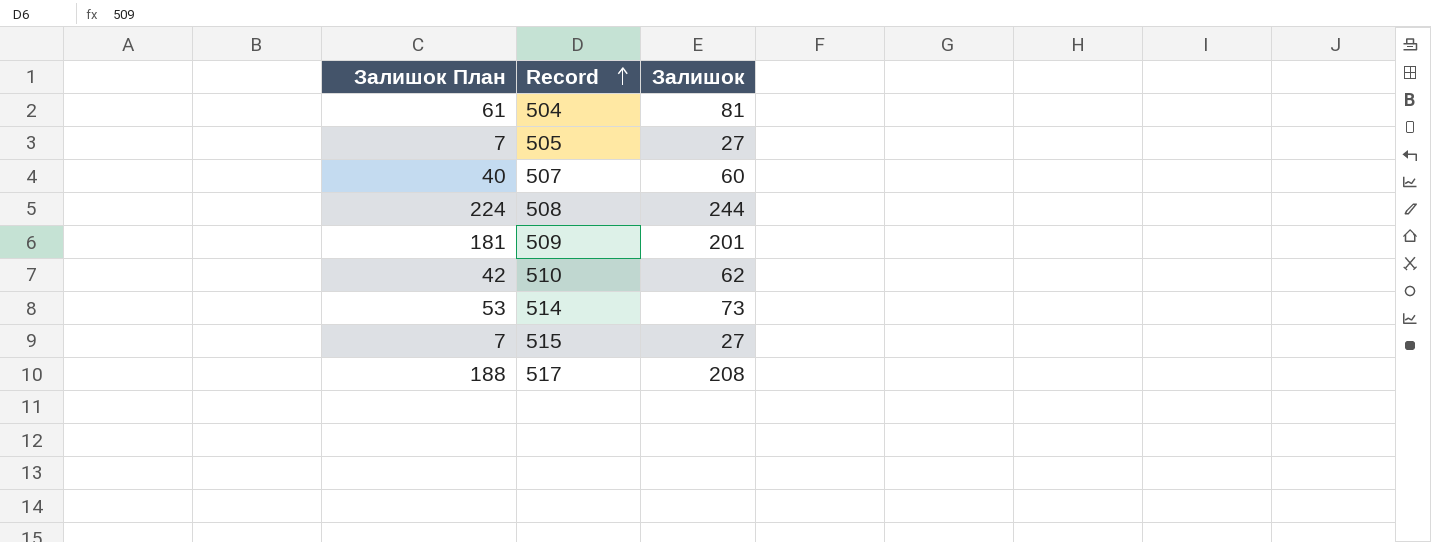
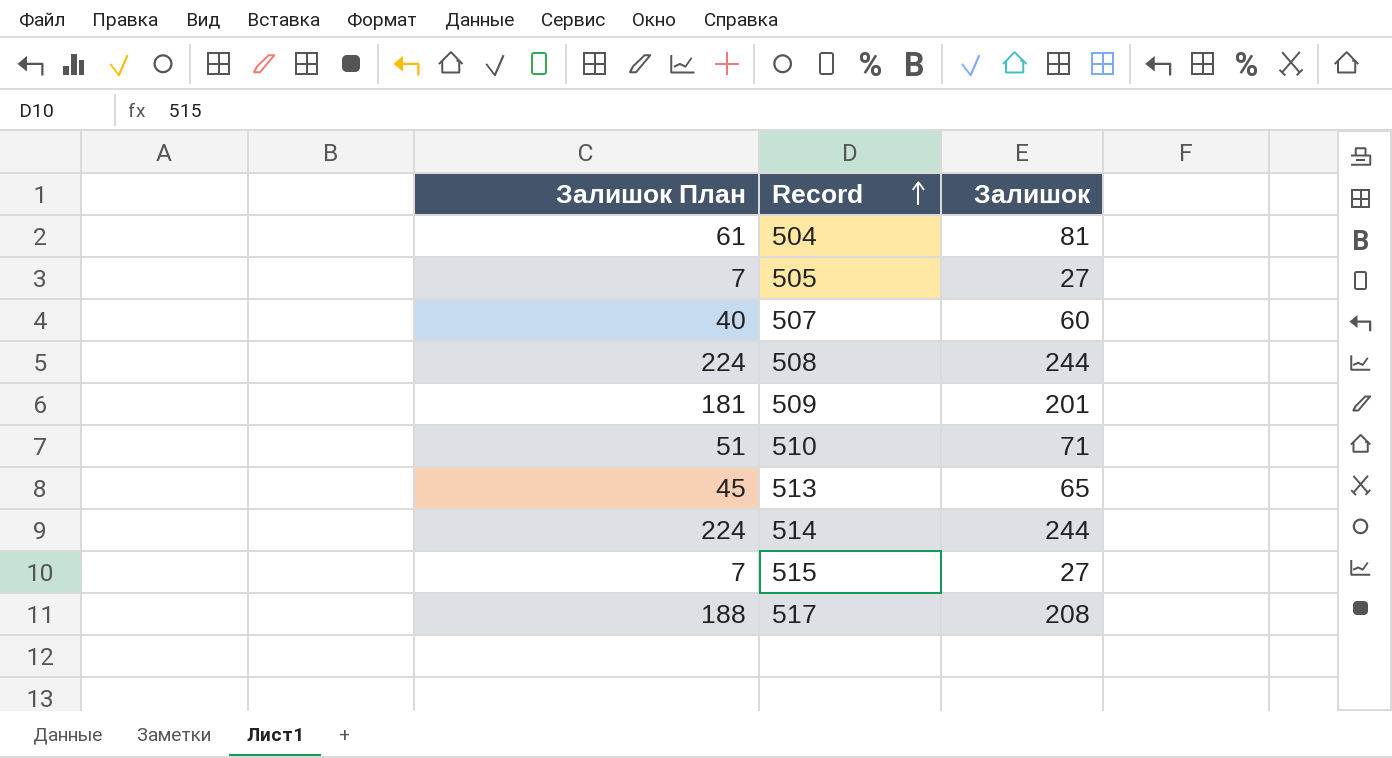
510 | Залишок План: 42 -> 51
510 | Залишок: 62 -> 71
row 513: none -> 45 | 65
514 | Залишок План: 53 -> 224
514 | Залишок: 73 -> 244

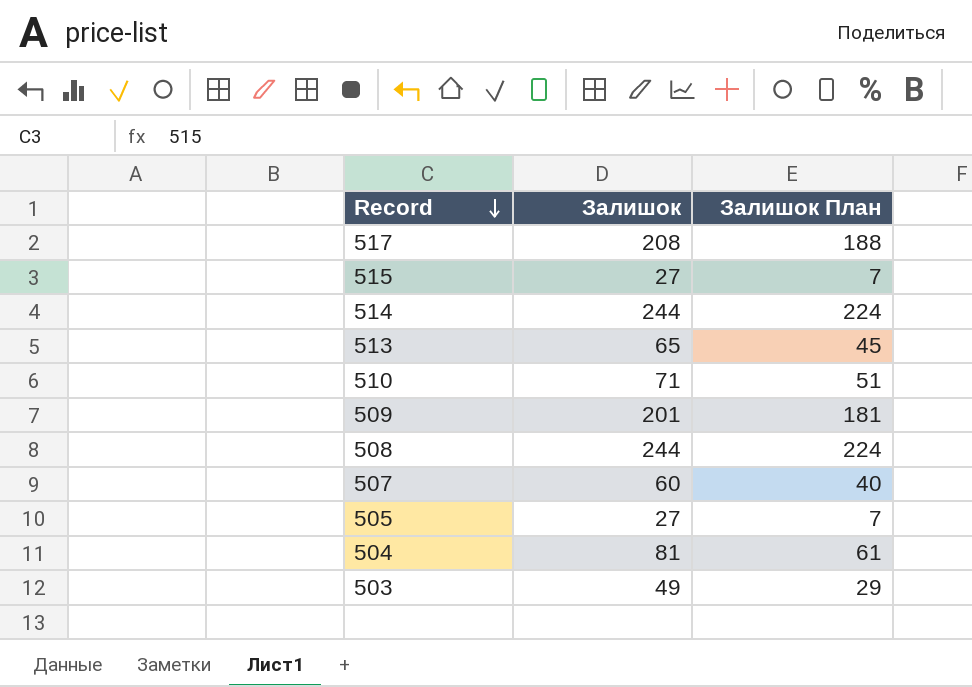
row order: Record ascending -> Record descending
column Залишок План | position: 1 -> 3
row 503: none -> 49 | 29

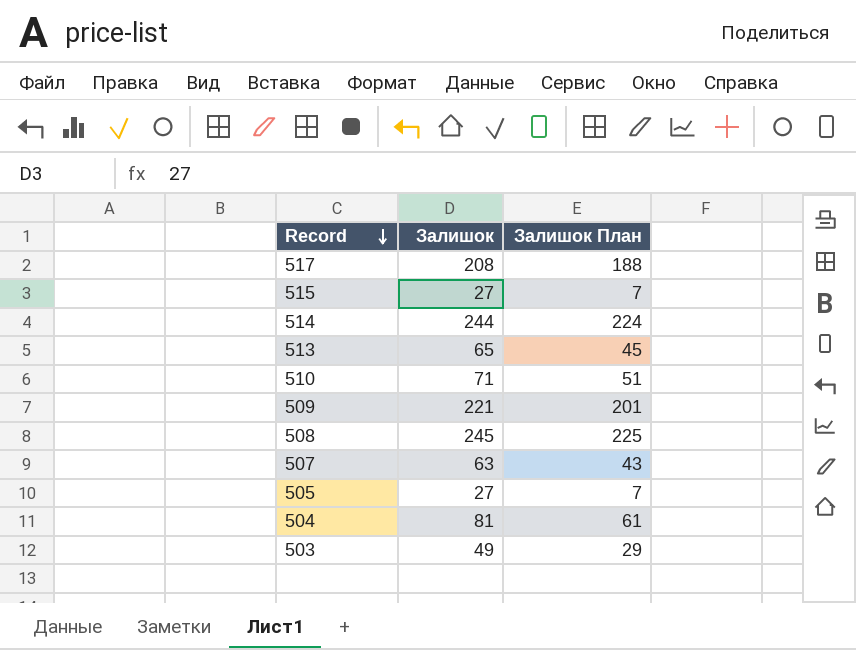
509 | Залишок: 201 -> 221
509 | Залишок План: 181 -> 201
508 | Залишок: 244 -> 245
508 | Залишок План: 224 -> 225
507 | Залишок: 60 -> 63
507 | Залишок План: 40 -> 43

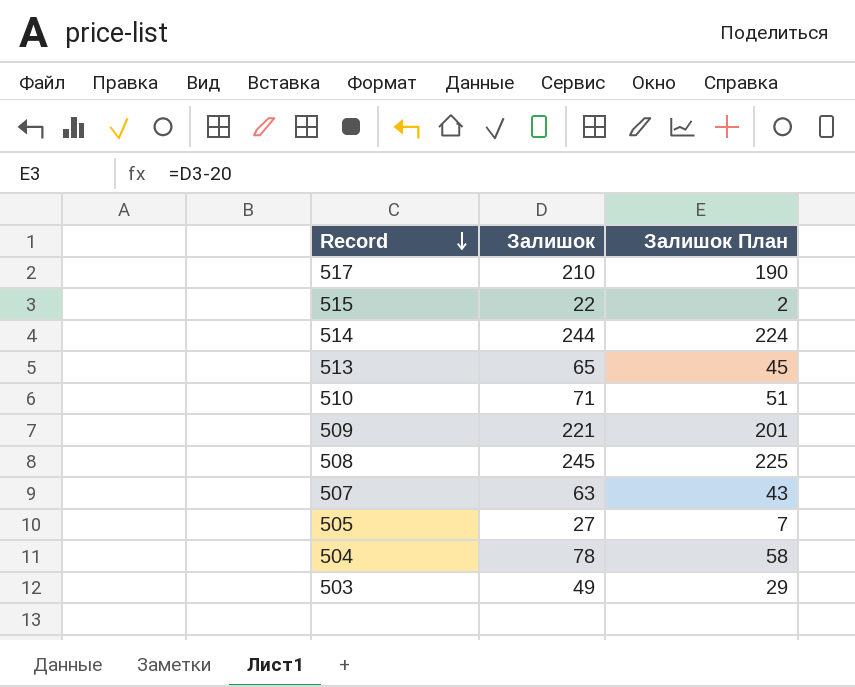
517 | Залишок: 208 -> 210
517 | Залишок План: 188 -> 190
515 | Залишок: 27 -> 22
515 | Залишок План: 7 -> 2
504 | Залишок: 81 -> 78
504 | Залишок План: 61 -> 58

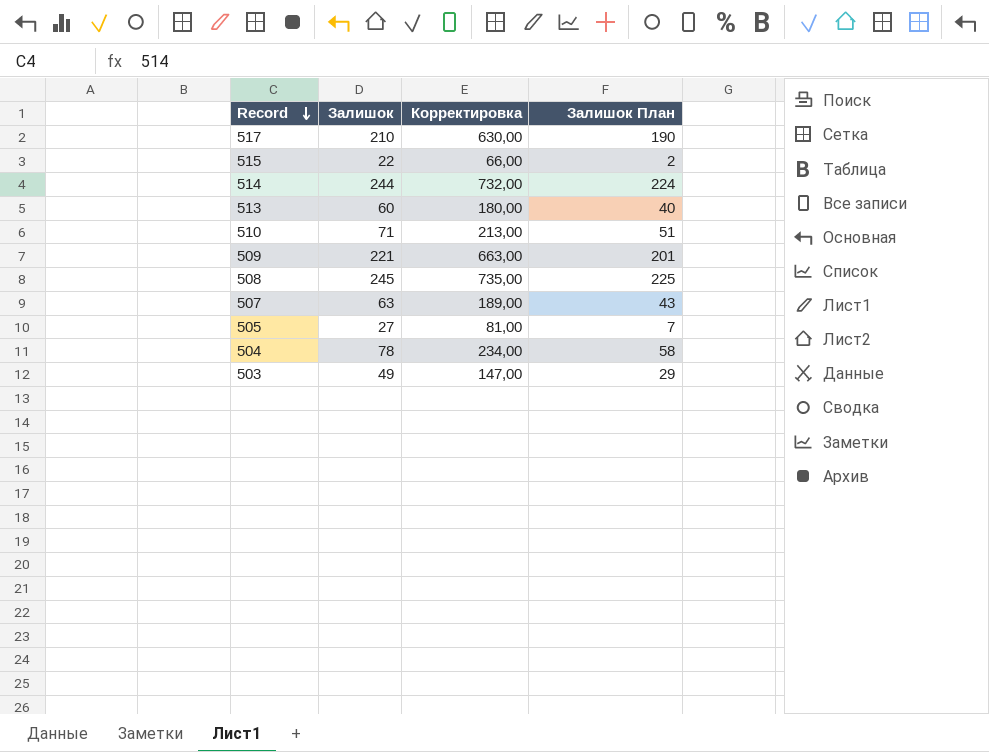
column Корректировка | formula: none -> [Залишок] * 3
513 | Залишок: 65 -> 60
513 | Залишок План: 45 -> 40

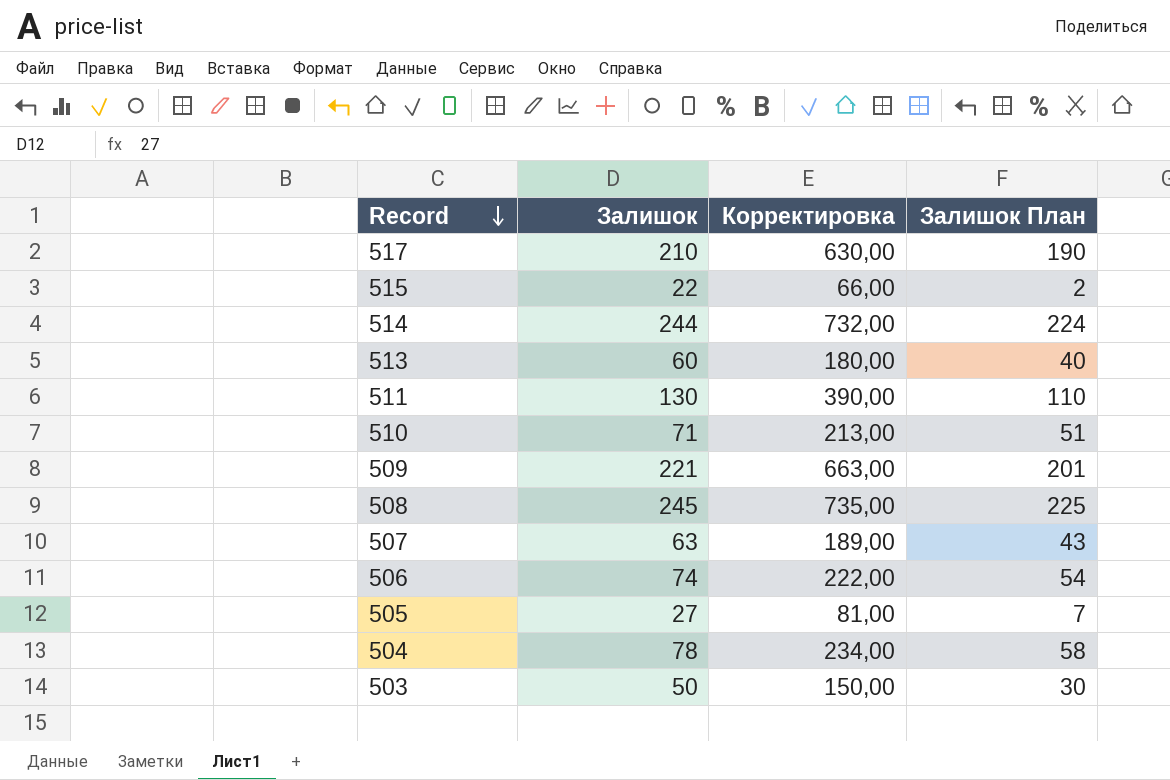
row 511: none -> 130 | 390,00 | 110
row 506: none -> 74 | 222,00 | 54
503 | Залишок: 49 -> 50
503 | Корректировка: 147,00 -> 150,00
503 | Залишок План: 29 -> 30

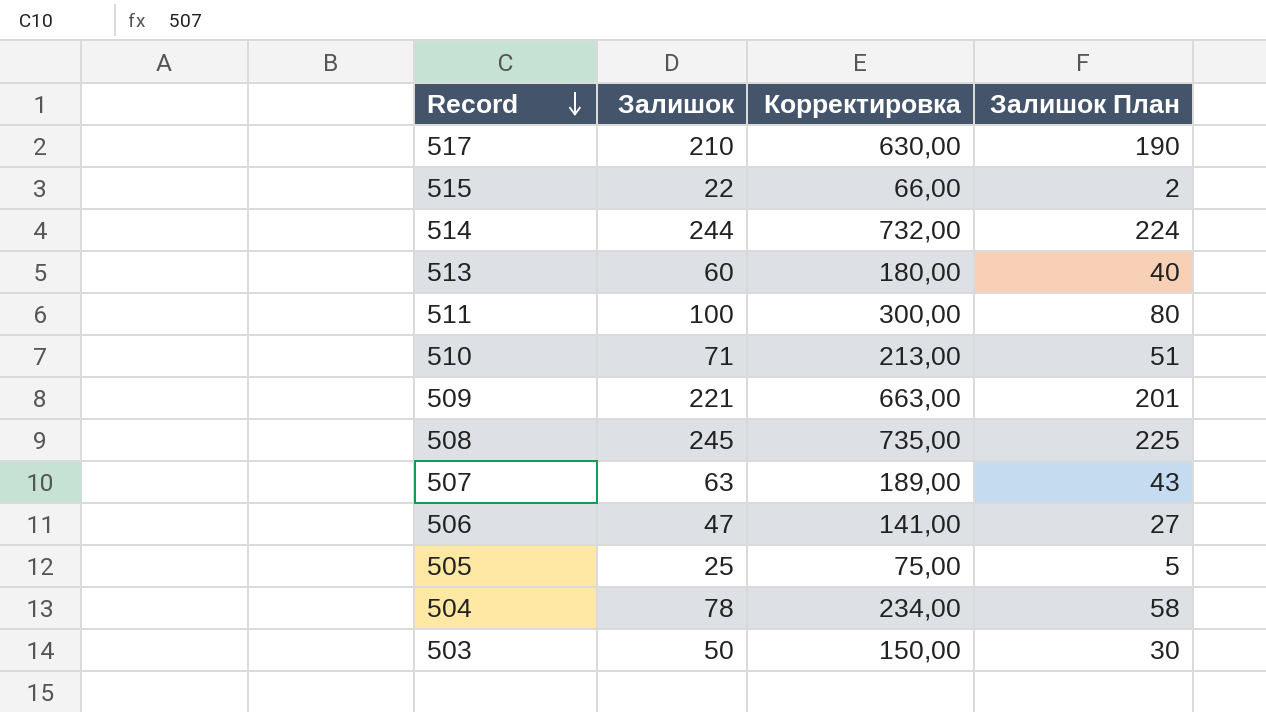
511 | Залишок: 130 -> 100
511 | Корректировка: 390,00 -> 300,00
511 | Залишок План: 110 -> 80
506 | Залишок: 74 -> 47
506 | Корректировка: 222,00 -> 141,00
506 | Залишок План: 54 -> 27
505 | Залишок: 27 -> 25
505 | Корректировка: 81,00 -> 75,00
505 | Залишок План: 7 -> 5

